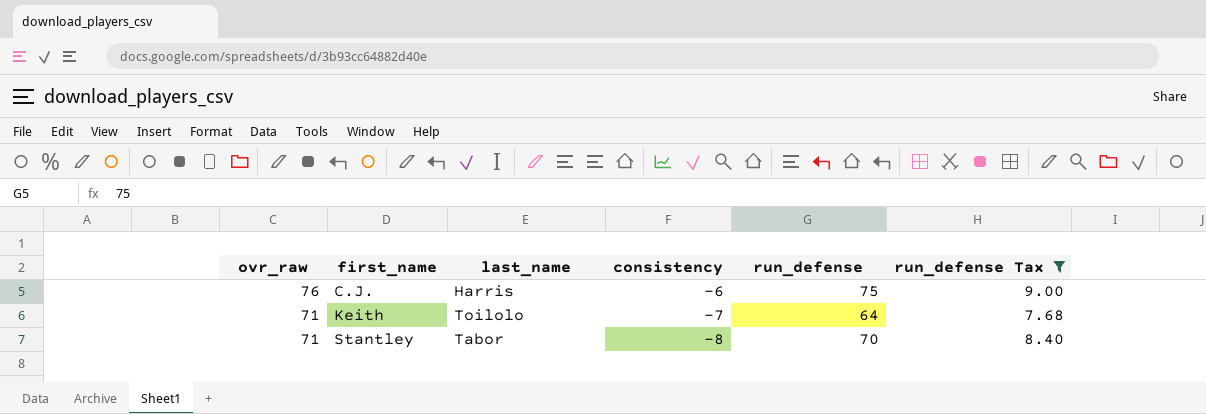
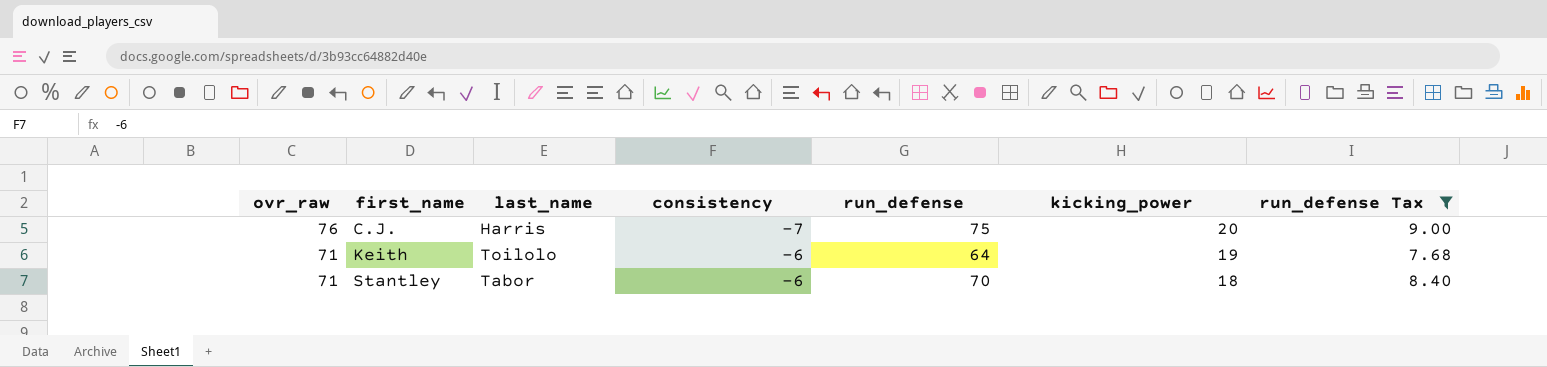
column kicking_power | position: none -> 6
C.J. | consistency: -6 -> -7
Keith | consistency: -7 -> -6
Stantley | consistency: -8 -> -6

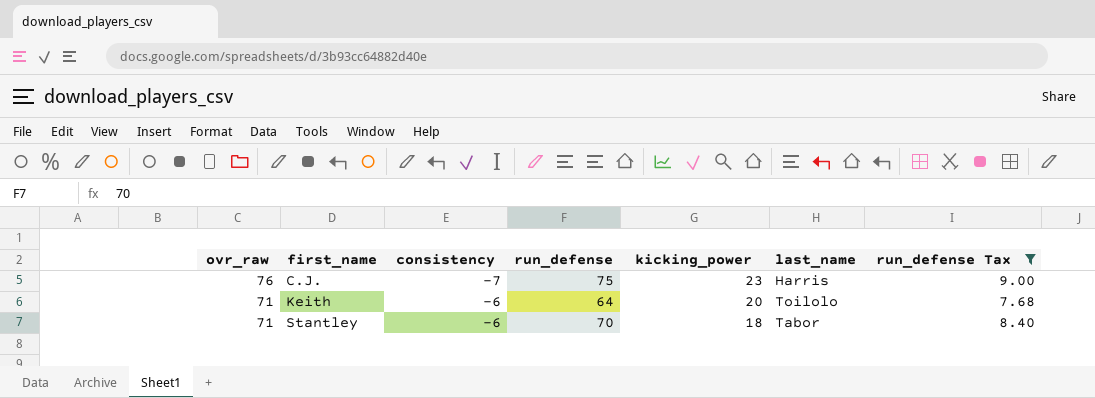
column last_name | position: 3 -> 6
C.J. | kicking_power: 20 -> 23
Keith | kicking_power: 19 -> 20

